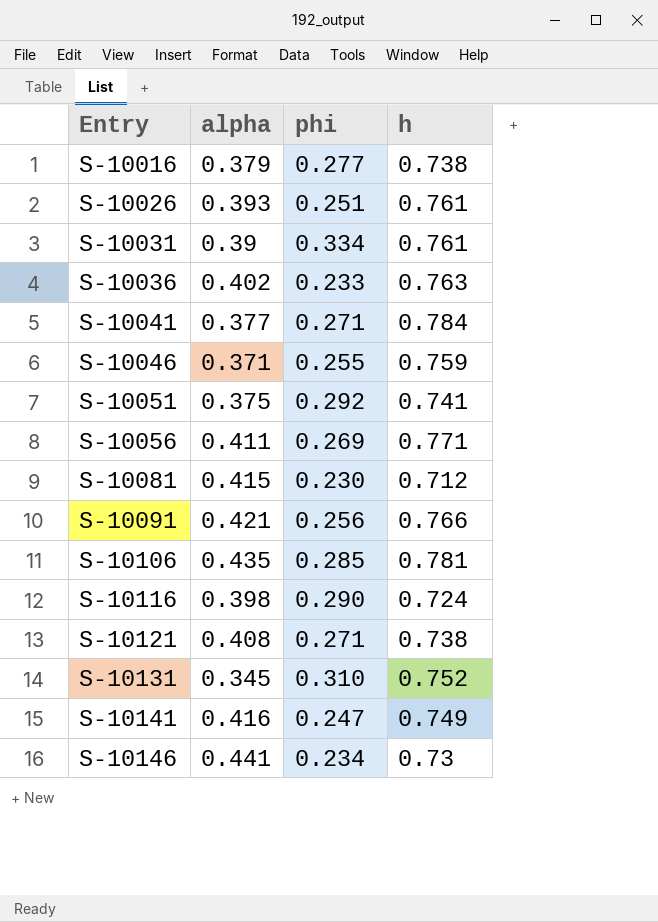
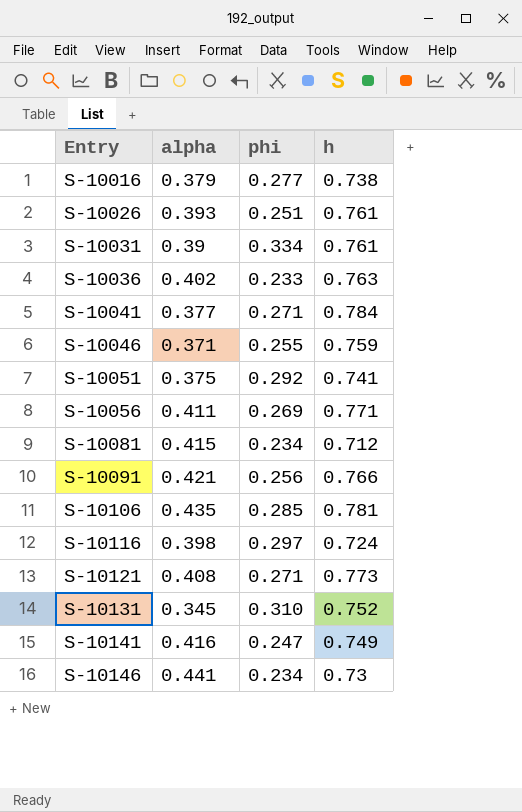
S-10081 | phi: 0.230 -> 0.234
S-10116 | phi: 0.290 -> 0.297
S-10121 | h: 0.738 -> 0.773

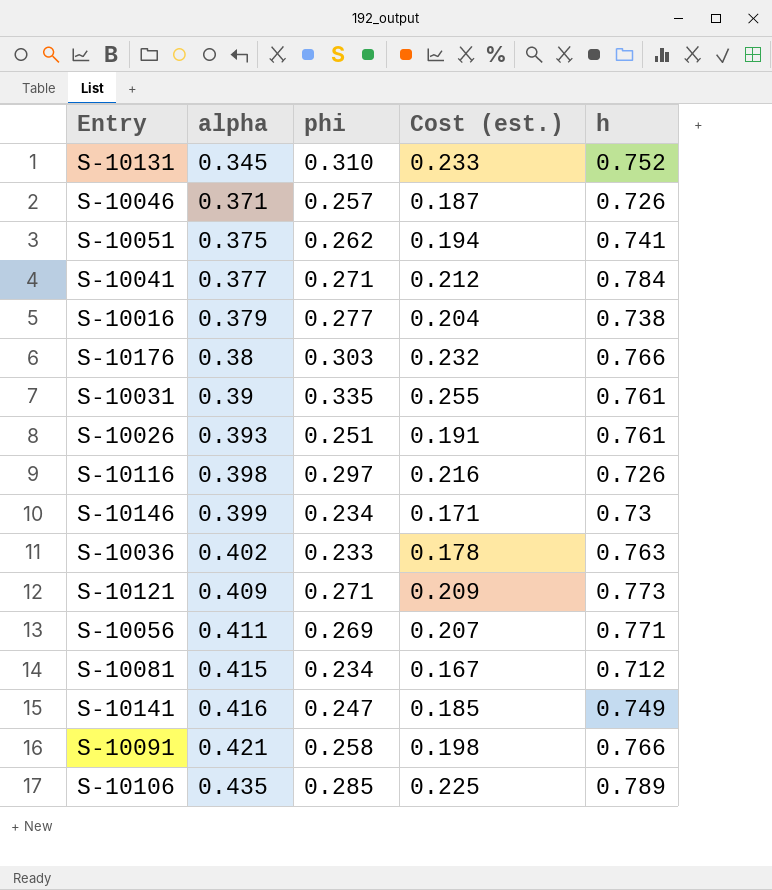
row order: Entry ascending -> alpha ascending
column Cost (est.) | formula: none -> [phi] * [h]
S-10046 | phi: 0.255 -> 0.257
S-10046 | h: 0.759 -> 0.726
S-10051 | phi: 0.292 -> 0.262
row S-10176: none -> 0.38 | 0.303 | 0.232 | 0.766
S-10031 | phi: 0.334 -> 0.335
S-10116 | h: 0.724 -> 0.726
S-10146 | alpha: 0.441 -> 0.399
S-10121 | alpha: 0.408 -> 0.409
S-10091 | phi: 0.256 -> 0.258
S-10106 | h: 0.781 -> 0.789

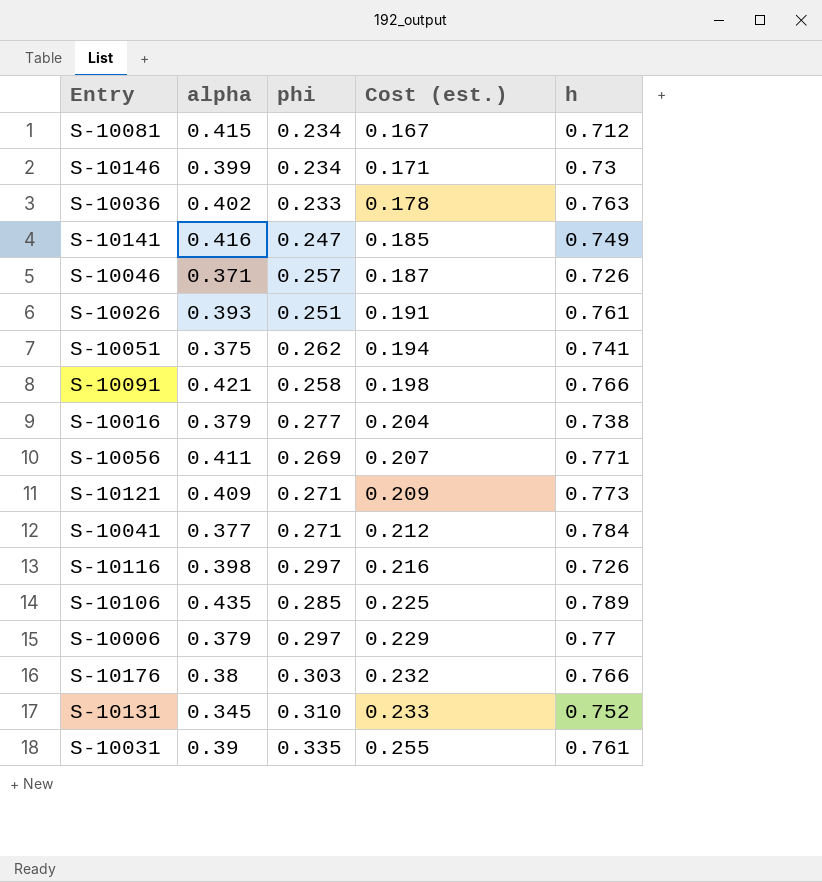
row order: alpha ascending -> Cost (est.) ascending
row S-10006: none -> 0.379 | 0.297 | 0.229 | 0.77

